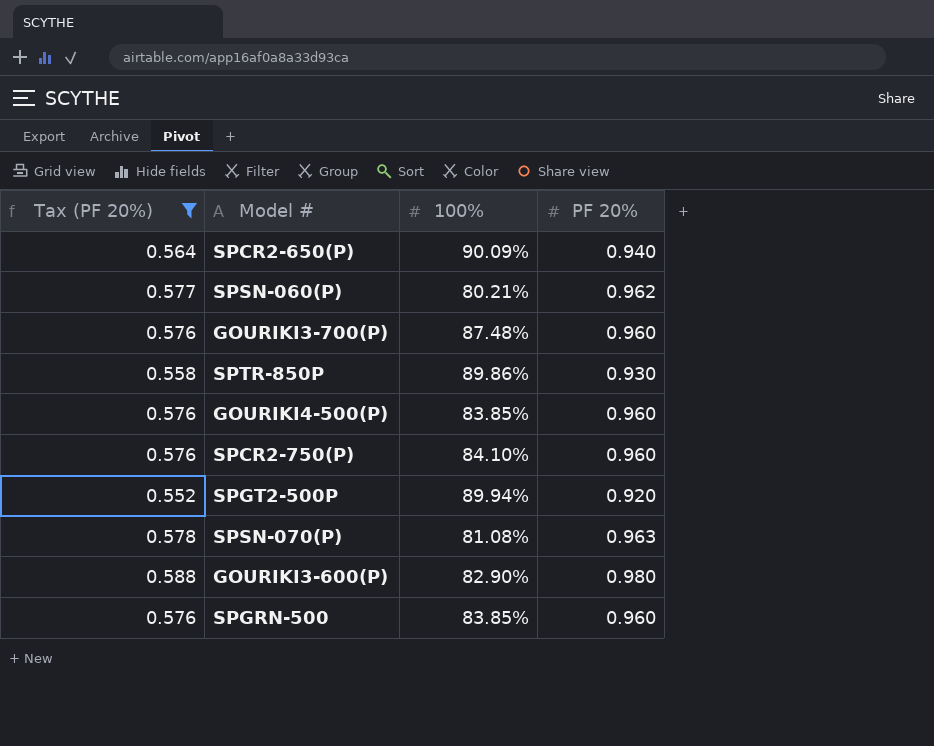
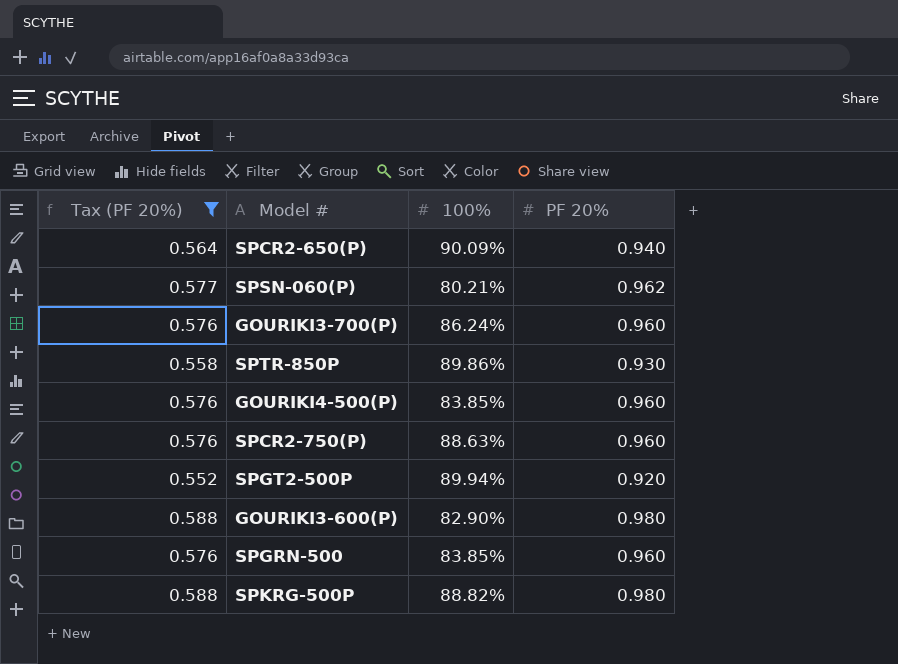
row SPSN-070(P): 0.578 | 81.08% | 0.963 -> none
GOURIKI3-700(P) | 100%: 87.48% -> 86.24%
SPCR2-750(P) | 100%: 84.10% -> 88.63%
row SPKRG-500P: none -> 0.588 | 88.82% | 0.980

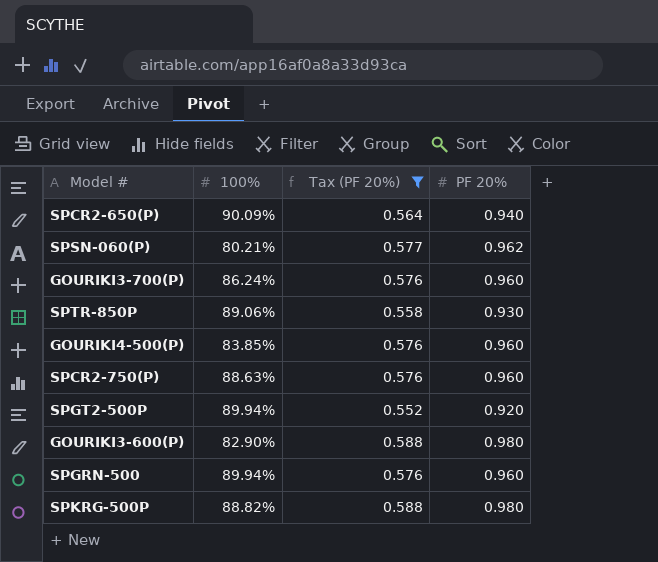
column Tax (PF 20%) | position: 1 -> 3
SPTR-850P | 100%: 89.86% -> 89.06%
SPGRN-500 | 100%: 83.85% -> 89.94%

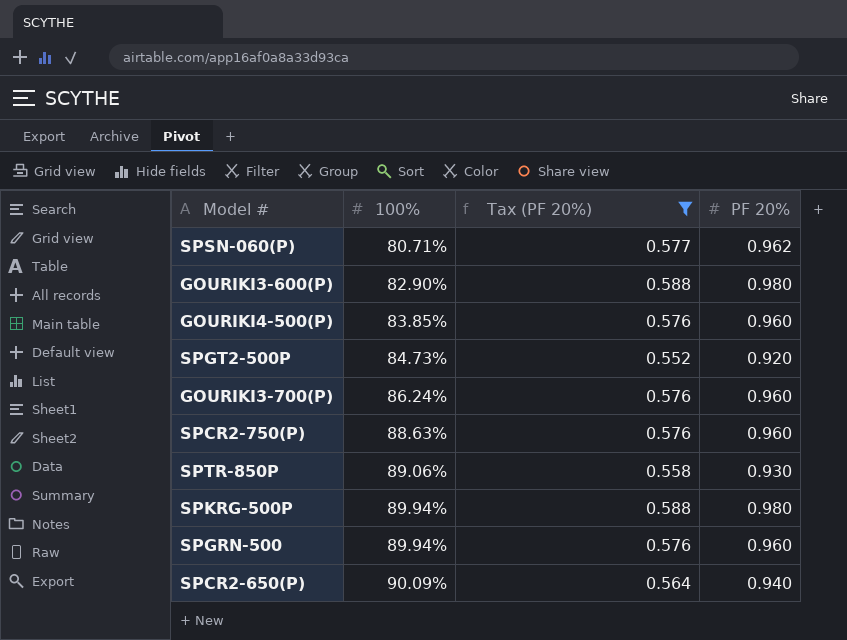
row order: none -> 100% ascending
SPSN-060(P) | 100%: 80.21% -> 80.71%
SPGT2-500P | 100%: 89.94% -> 84.73%
SPKRG-500P | 100%: 88.82% -> 89.94%

